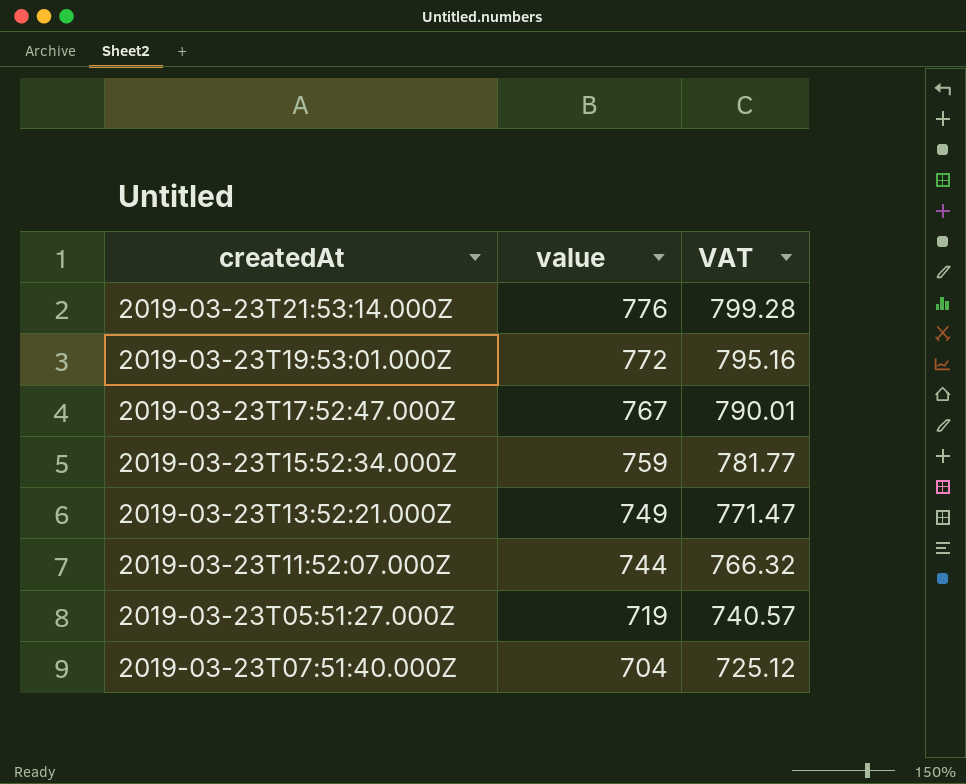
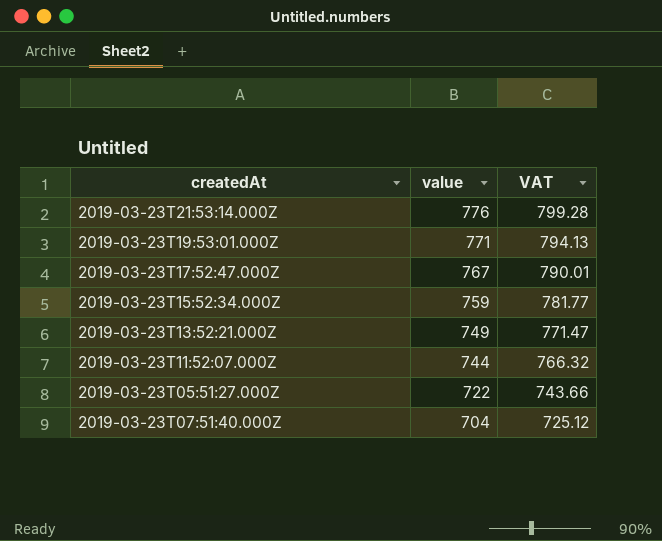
2019-03-23T19:53:01.000Z | value: 772 -> 771
2019-03-23T19:53:01.000Z | VAT: 795.16 -> 794.13
2019-03-23T05:51:27.000Z | value: 719 -> 722
2019-03-23T05:51:27.000Z | VAT: 740.57 -> 743.66

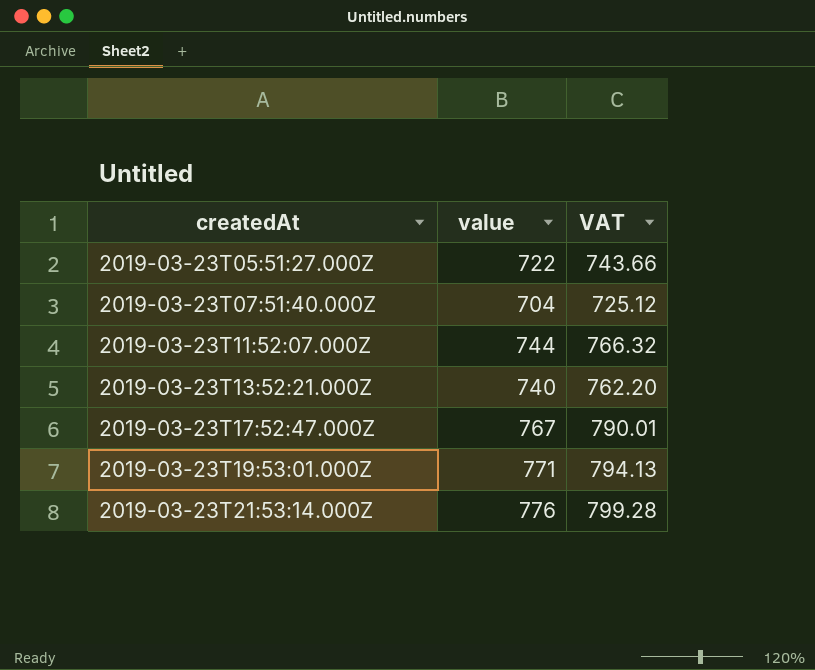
row order: value descending -> createdAt ascending
row 2019-03-23T15:52:34.000Z: 759 | 781.77 -> none
2019-03-23T13:52:21.000Z | value: 749 -> 740
2019-03-23T13:52:21.000Z | VAT: 771.47 -> 762.20

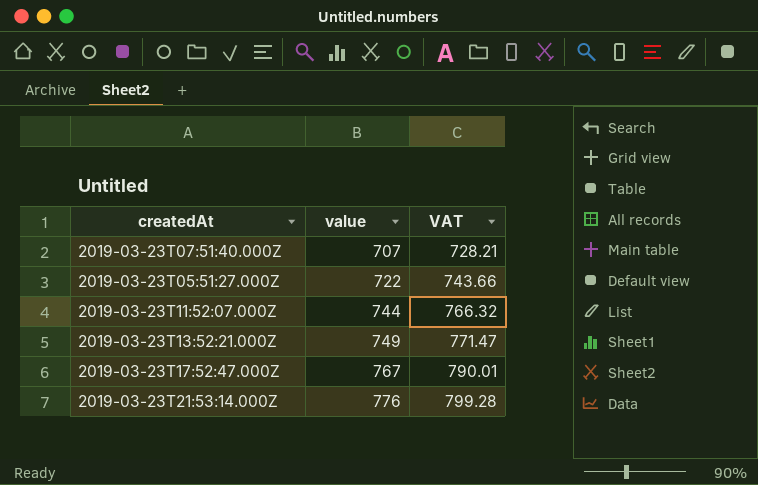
row order: createdAt ascending -> value ascending
row 2019-03-23T19:53:01.000Z: 771 | 794.13 -> none
2019-03-23T07:51:40.000Z | value: 704 -> 707
2019-03-23T07:51:40.000Z | VAT: 725.12 -> 728.21
2019-03-23T13:52:21.000Z | value: 740 -> 749
2019-03-23T13:52:21.000Z | VAT: 762.20 -> 771.47

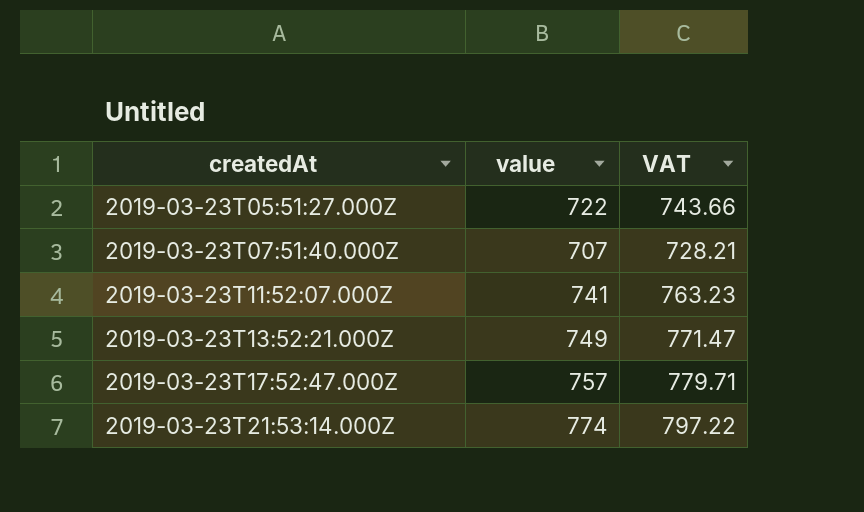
row order: value ascending -> createdAt ascending
2019-03-23T11:52:07.000Z | value: 744 -> 741
2019-03-23T11:52:07.000Z | VAT: 766.32 -> 763.23
2019-03-23T17:52:47.000Z | value: 767 -> 757
2019-03-23T17:52:47.000Z | VAT: 790.01 -> 779.71
2019-03-23T21:53:14.000Z | value: 776 -> 774
2019-03-23T21:53:14.000Z | VAT: 799.28 -> 797.22

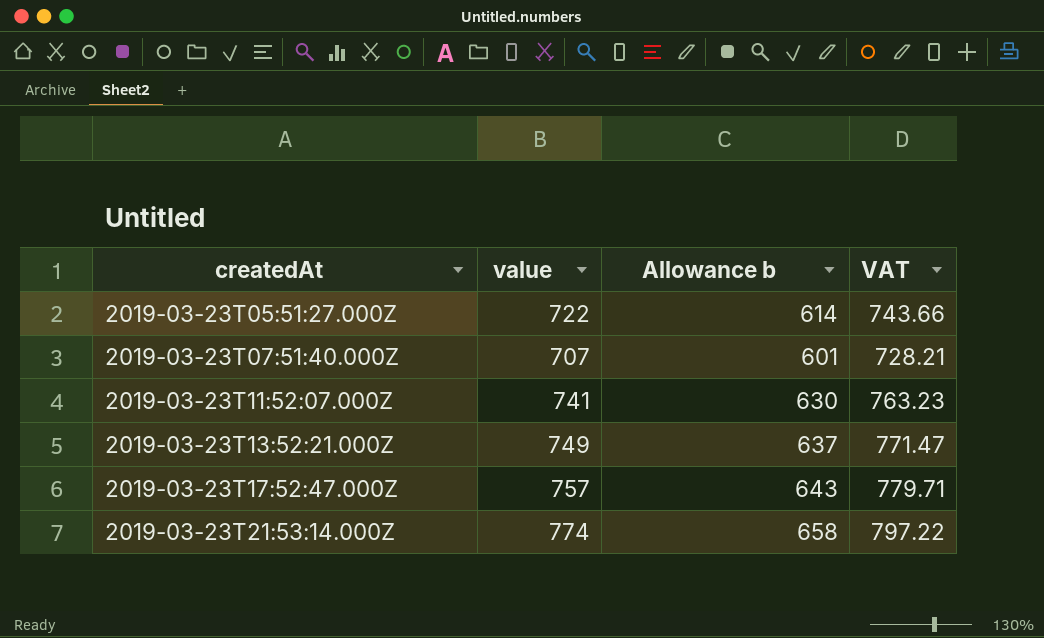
column Allowance b | formula: none -> [value] * 0.85

